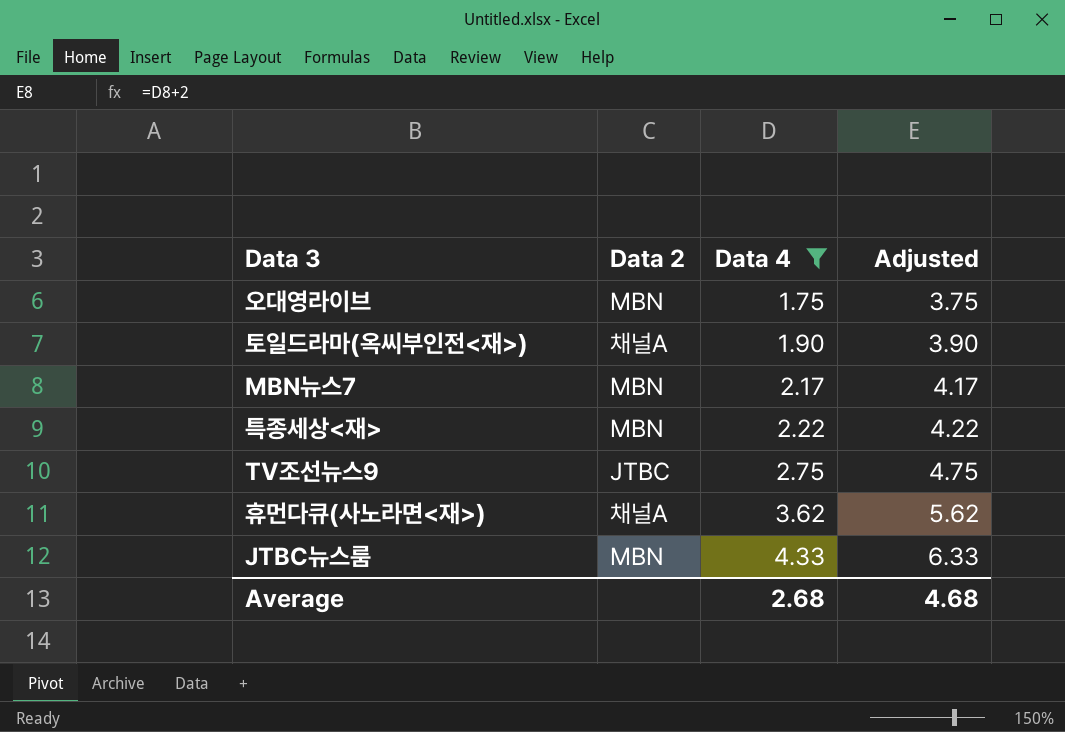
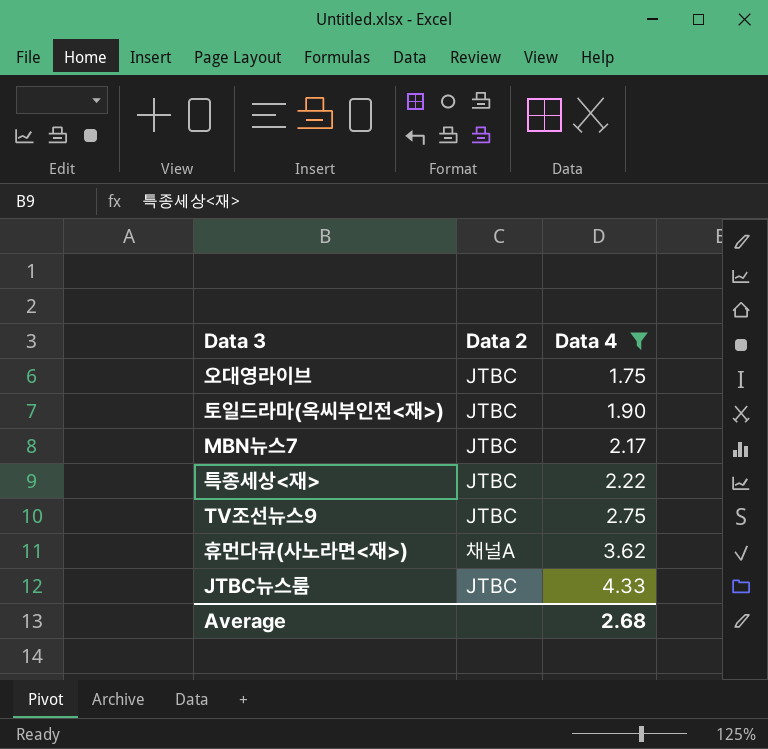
column Adjusted | formula: [Data 4] + 2 -> none
오대영라이브 | Data 2: MBN -> JTBC
토일드라마(옥씨부인전<재>) | Data 2: 채널A -> JTBC
MBN뉴스7 | Data 2: MBN -> JTBC
특종세상<재> | Data 2: MBN -> JTBC
JTBC뉴스룸 | Data 2: MBN -> JTBC

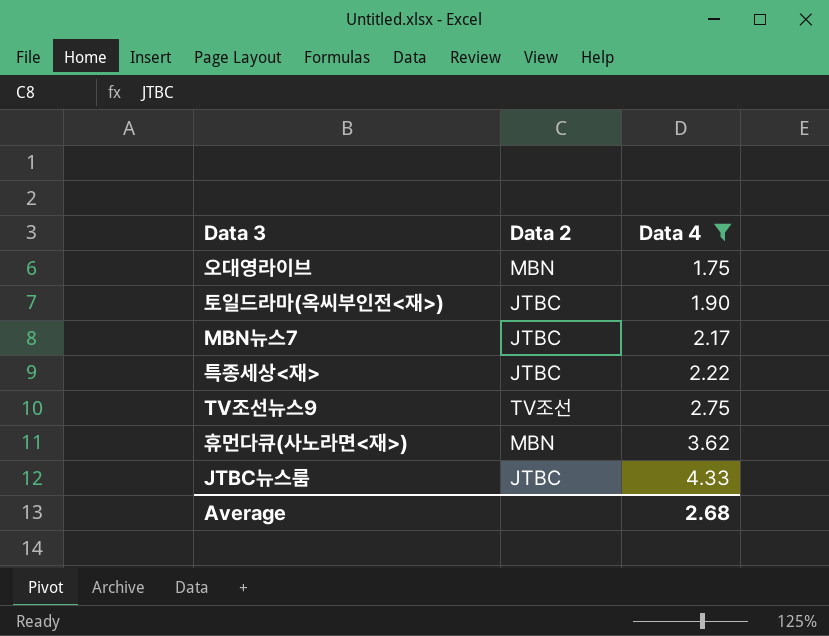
오대영라이브 | Data 2: JTBC -> MBN
TV조선뉴스9 | Data 2: JTBC -> TV조선
휴먼다큐(사노라면<재>) | Data 2: 채널A -> MBN

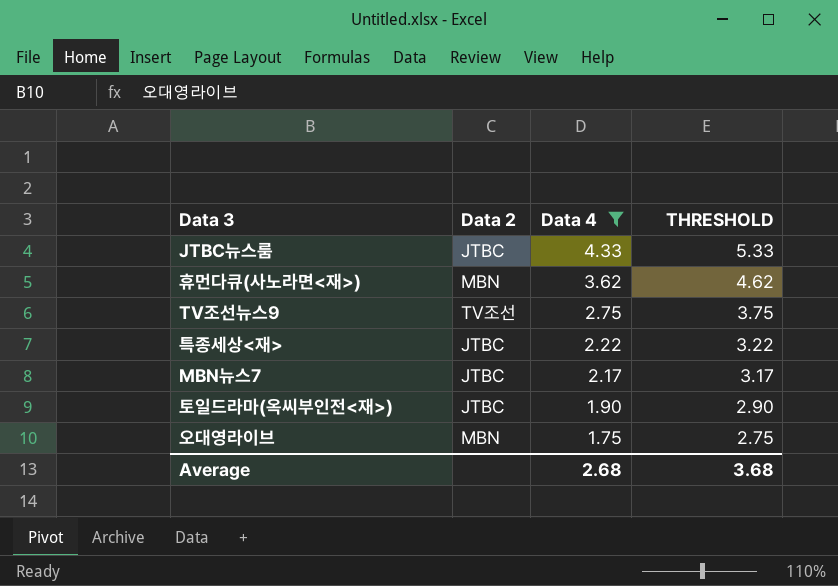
row order: Data 4 ascending -> Data 4 descending
column THRESHOLD | formula: none -> [Data 4] + 1

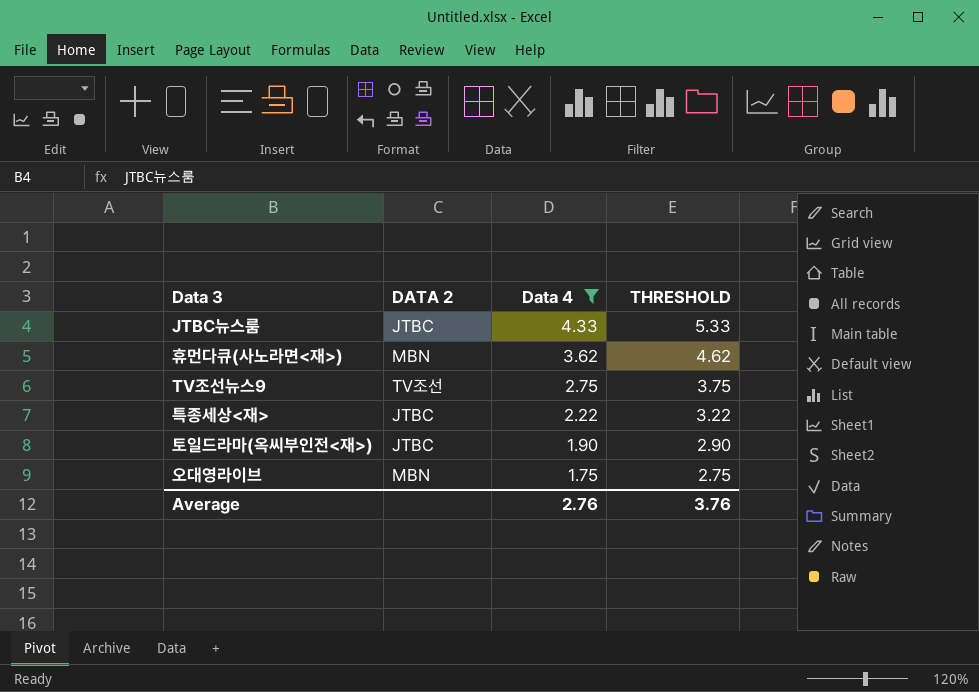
column name: Data 2 -> DATA 2
row MBN뉴스7: JTBC | 2.17 | 3.17 -> none
Average | Data 4: 2.68 -> 2.76
Average | THRESHOLD: 3.68 -> 3.76

